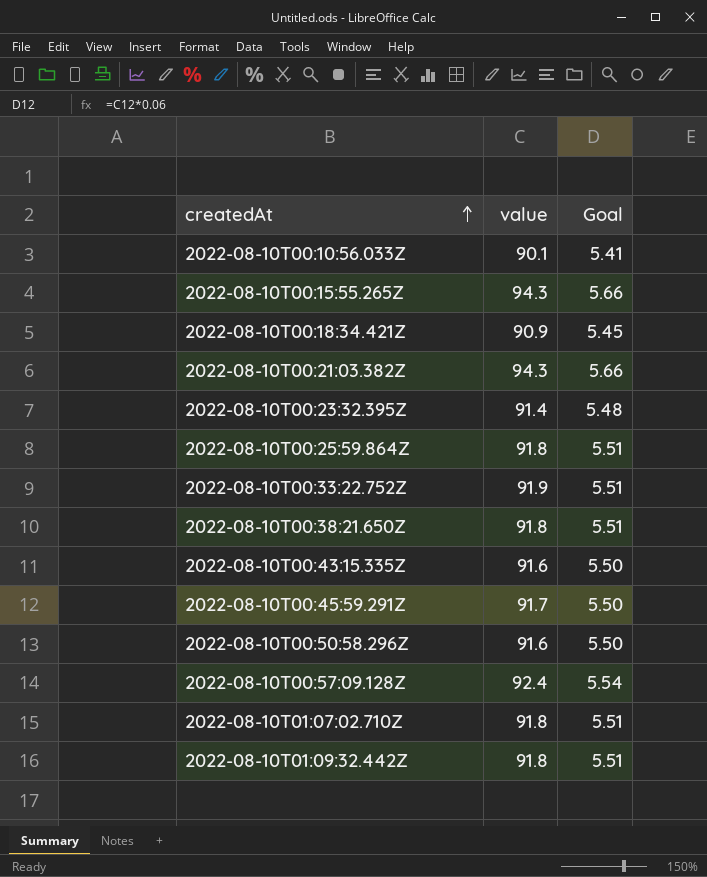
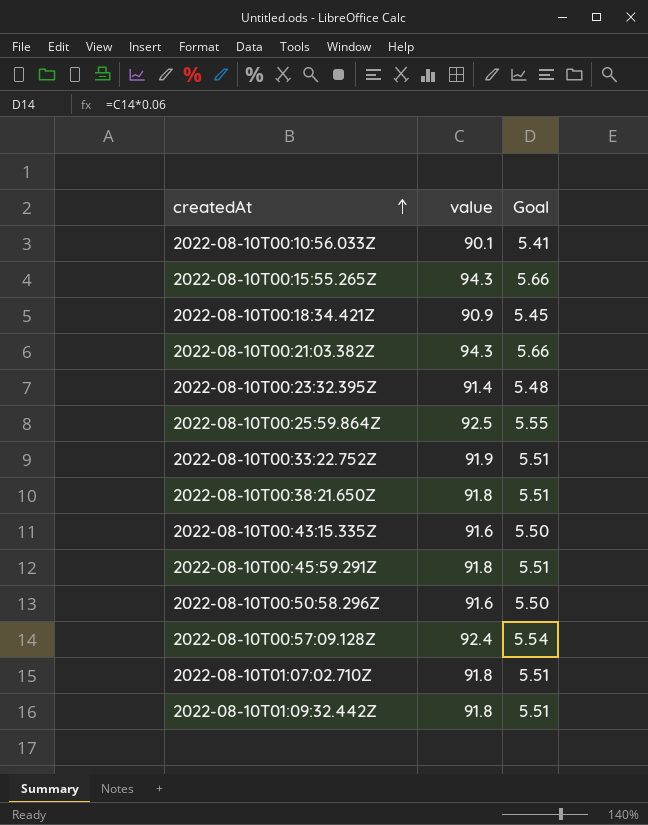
2022-08-10T00:25:59.864Z | value: 91.8 -> 92.5
2022-08-10T00:25:59.864Z | Goal: 5.51 -> 5.55
2022-08-10T00:45:59.291Z | value: 91.7 -> 91.8
2022-08-10T00:45:59.291Z | Goal: 5.50 -> 5.51

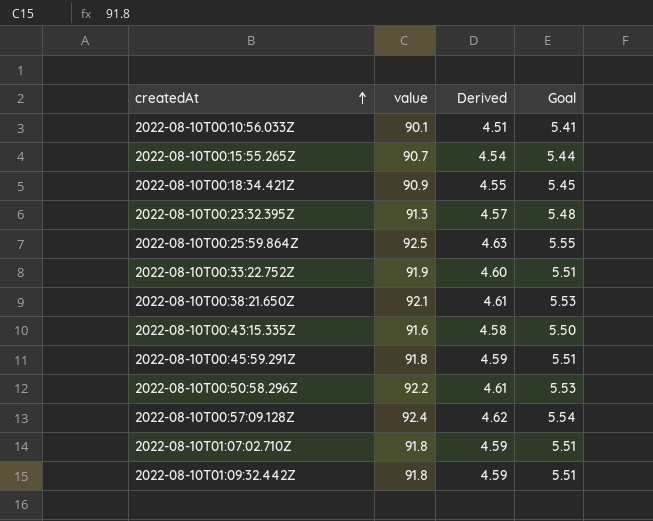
column Derived | formula: none -> [value] * 0.05
row 2022-08-10T00:21:03.382Z: 94.3 | 5.66 -> none
2022-08-10T00:15:55.265Z | value: 94.3 -> 90.7
2022-08-10T00:15:55.265Z | Goal: 5.66 -> 5.44
2022-08-10T00:23:32.395Z | value: 91.4 -> 91.3
2022-08-10T00:38:21.650Z | value: 91.8 -> 92.1
2022-08-10T00:38:21.650Z | Goal: 5.51 -> 5.53
2022-08-10T00:50:58.296Z | value: 91.6 -> 92.2
2022-08-10T00:50:58.296Z | Goal: 5.50 -> 5.53

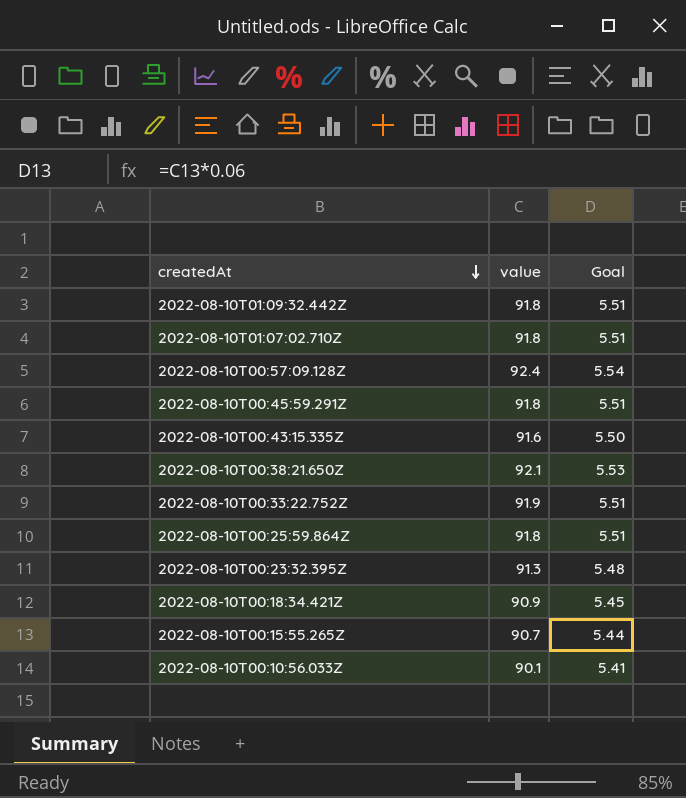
row order: createdAt ascending -> createdAt descending
column Derived | formula: [value] * 0.05 -> none
row 2022-08-10T00:50:58.296Z: 92.2 | 4.61 | 5.53 -> none
2022-08-10T00:25:59.864Z | value: 92.5 -> 91.8
2022-08-10T00:25:59.864Z | Goal: 5.55 -> 5.51

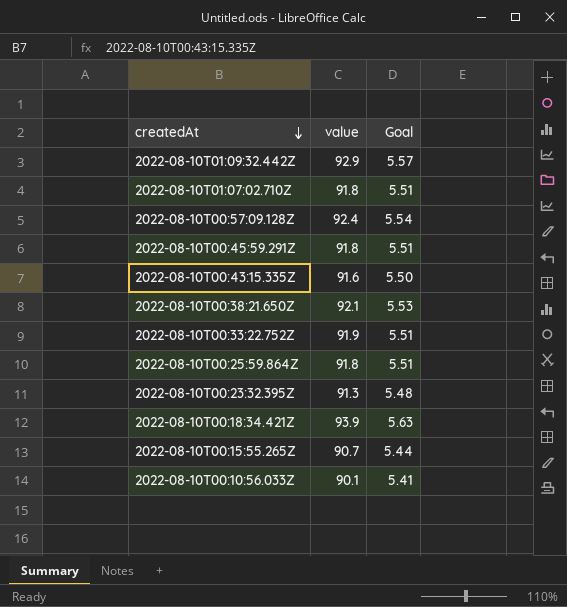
2022-08-10T01:09:32.442Z | value: 91.8 -> 92.9
2022-08-10T01:09:32.442Z | Goal: 5.51 -> 5.57
2022-08-10T00:18:34.421Z | value: 90.9 -> 93.9
2022-08-10T00:18:34.421Z | Goal: 5.45 -> 5.63

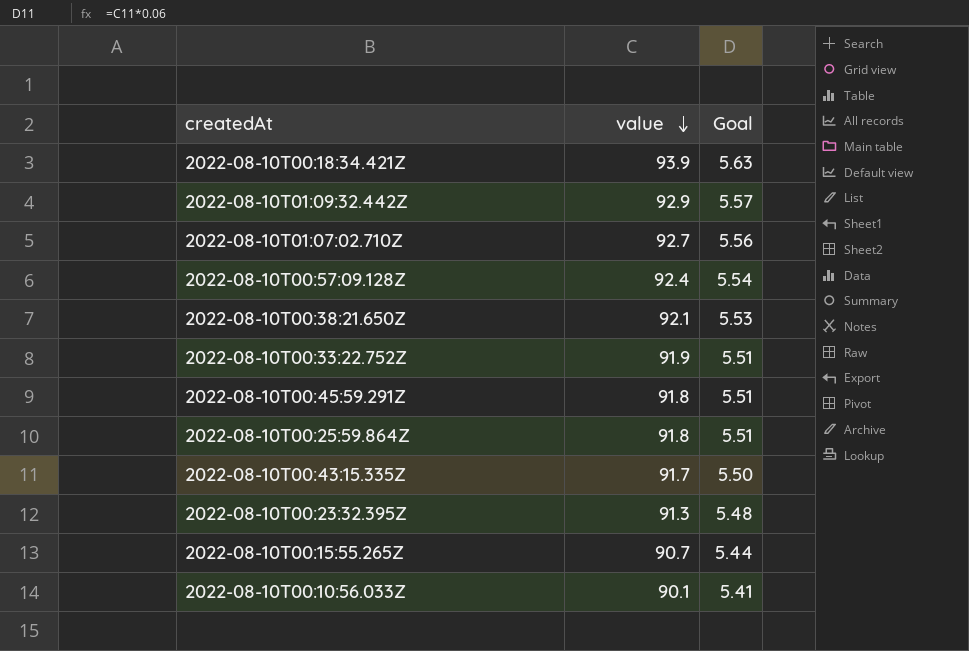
row order: createdAt descending -> value descending
2022-08-10T01:07:02.710Z | value: 91.8 -> 92.7
2022-08-10T01:07:02.710Z | Goal: 5.51 -> 5.56
2022-08-10T00:43:15.335Z | value: 91.6 -> 91.7

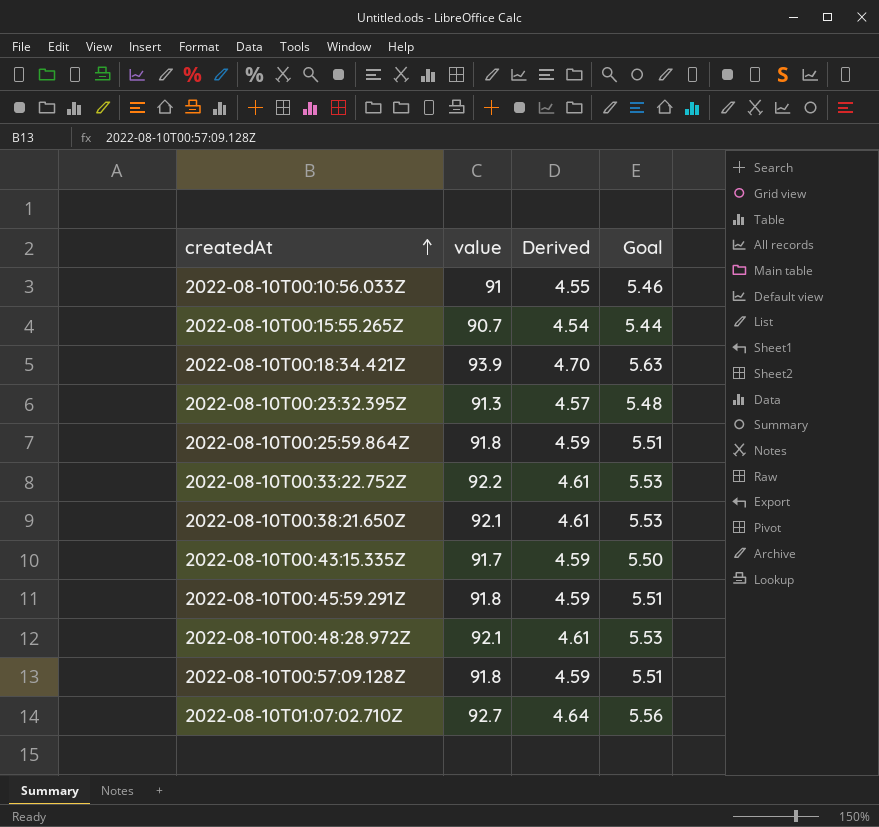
row order: value descending -> createdAt ascending
column Derived | formula: none -> [value] * 0.05
row 2022-08-10T01:09:32.442Z: 92.9 | 5.57 -> none
2022-08-10T00:10:56.033Z | value: 90.1 -> 91
2022-08-10T00:10:56.033Z | Goal: 5.41 -> 5.46
2022-08-10T00:33:22.752Z | value: 91.9 -> 92.2
2022-08-10T00:33:22.752Z | Goal: 5.51 -> 5.53
row 2022-08-10T00:48:28.972Z: none -> 92.1 | 4.61 | 5.53
2022-08-10T00:57:09.128Z | value: 92.4 -> 91.8
2022-08-10T00:57:09.128Z | Goal: 5.54 -> 5.51

